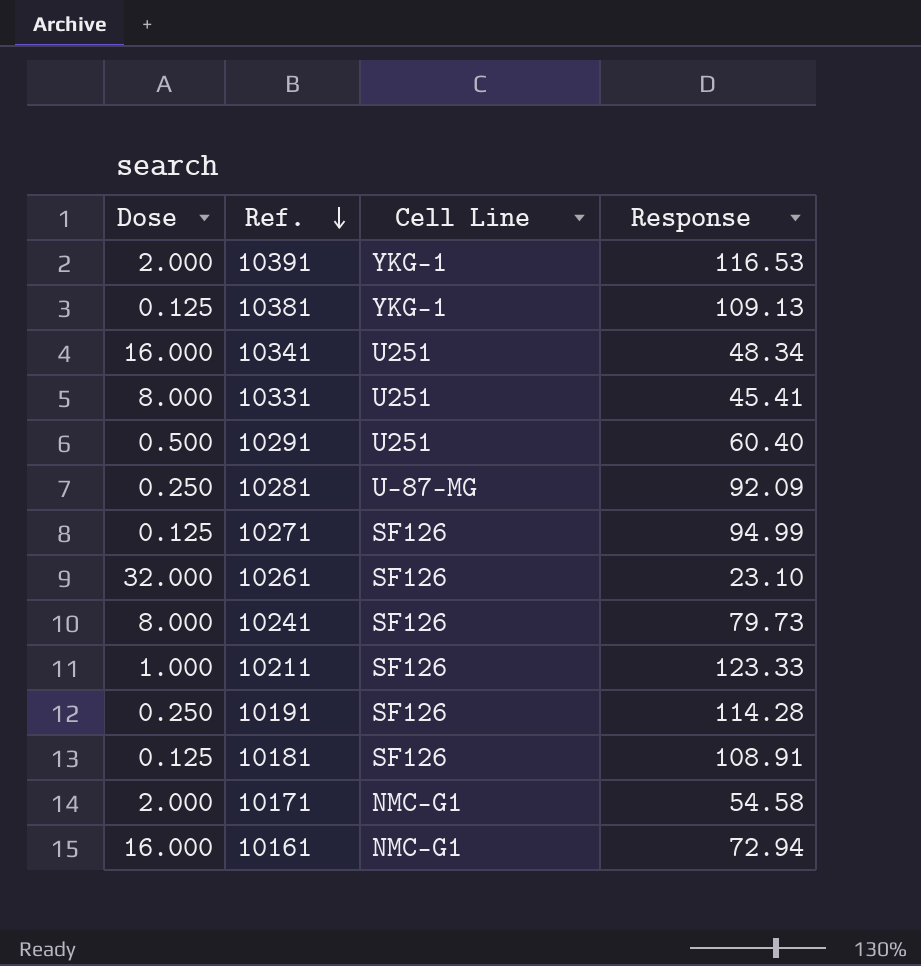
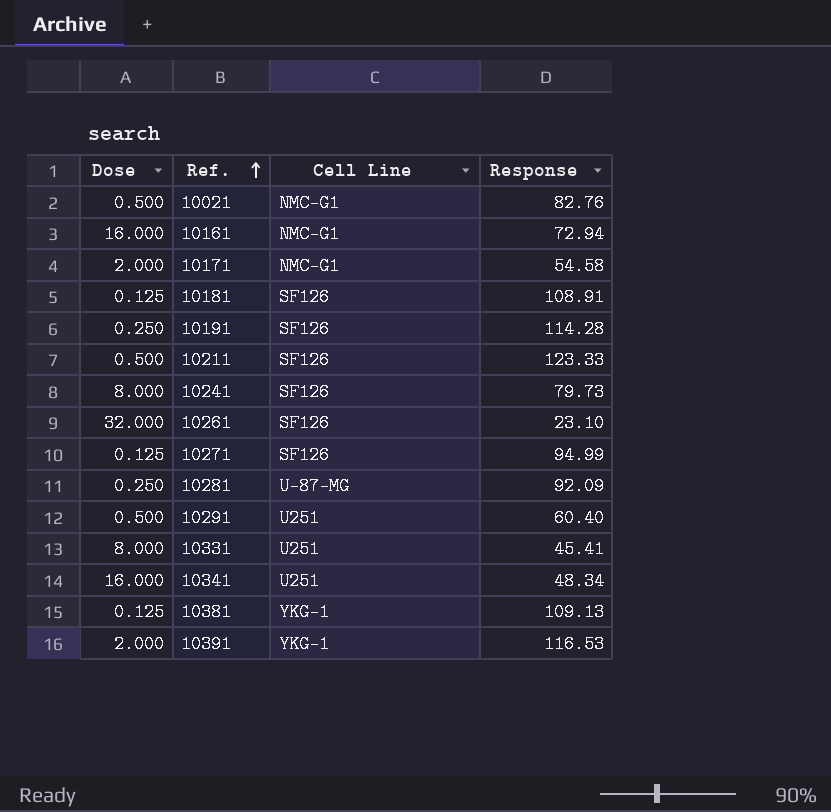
row order: Ref. descending -> Ref. ascending
row 10021: none -> 0.500 | NMC-G1 | 82.76
10211 | Dose: 1.000 -> 0.500

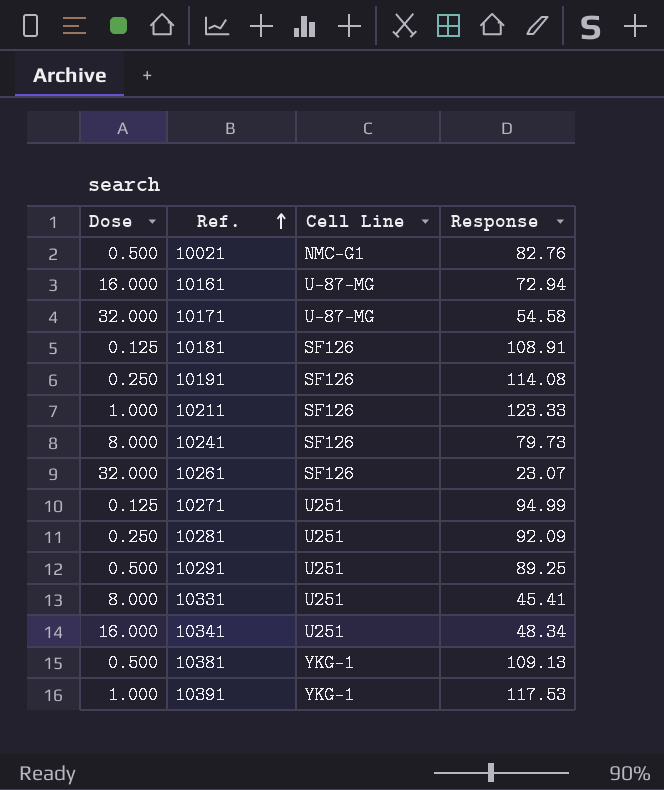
10161 | Cell Line: NMC-G1 -> U-87-MG
10171 | Dose: 2.000 -> 32.000
10171 | Cell Line: NMC-G1 -> U-87-MG
10191 | Response: 114.28 -> 114.08
10211 | Dose: 0.500 -> 1.000
10261 | Response: 23.10 -> 23.07
10271 | Cell Line: SF126 -> U251
10281 | Cell Line: U-87-MG -> U251
10291 | Response: 60.40 -> 89.25
10381 | Dose: 0.125 -> 0.500
10391 | Dose: 2.000 -> 1.000
10391 | Response: 116.53 -> 117.53

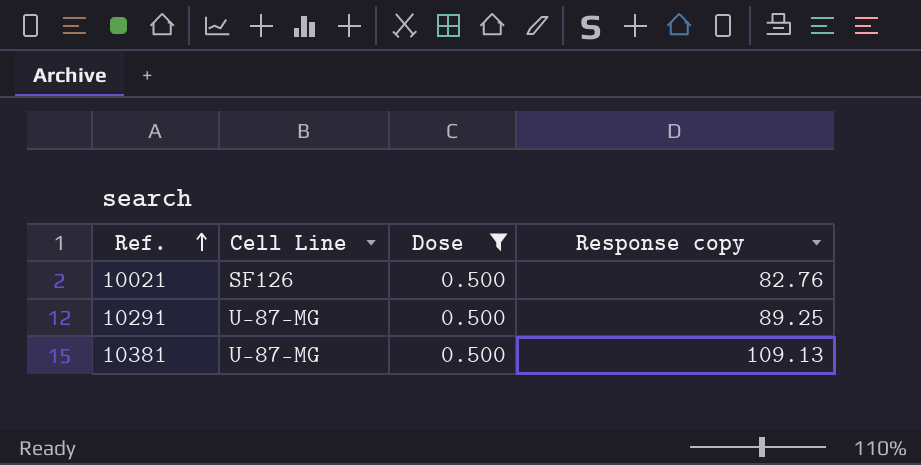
filter: none -> Dose = 0.500
column Dose | position: 1 -> 3
column name: Response -> Response copy
10021 | Cell Line: NMC-G1 -> SF126
10291 | Cell Line: U251 -> U-87-MG
10381 | Cell Line: YKG-1 -> U-87-MG

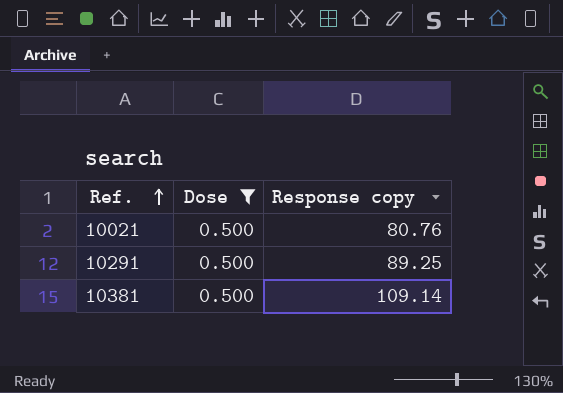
column Cell Line | position: 2 -> none
10021 | Response copy: 82.76 -> 80.76
10381 | Response copy: 109.13 -> 109.14

